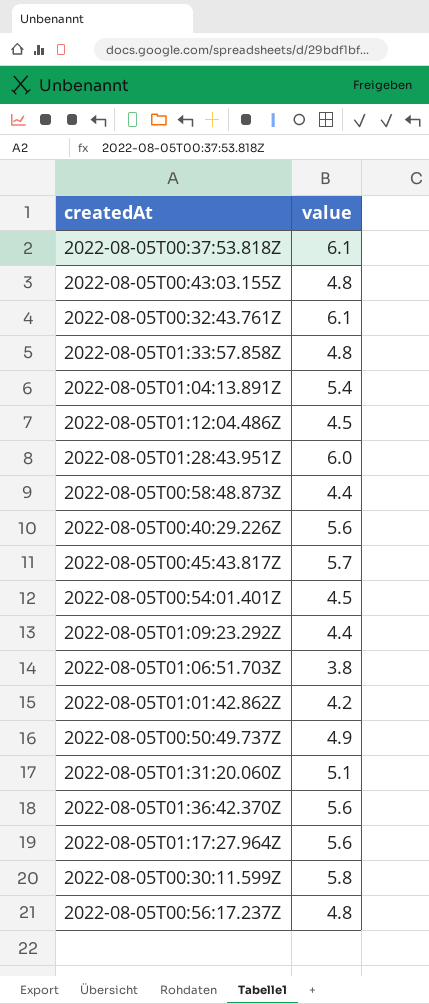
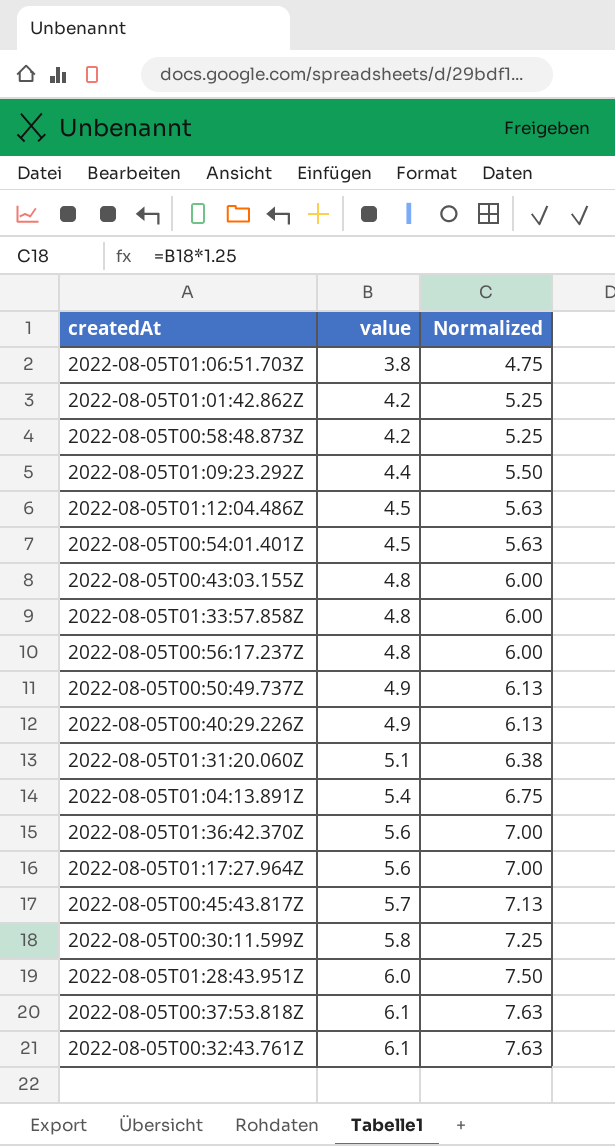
row order: none -> value ascending
column Normalized | formula: none -> [value] * 1.25
2022-08-05T00:58:48.873Z | value: 4.4 -> 4.2
2022-08-05T00:40:29.226Z | value: 5.6 -> 4.9

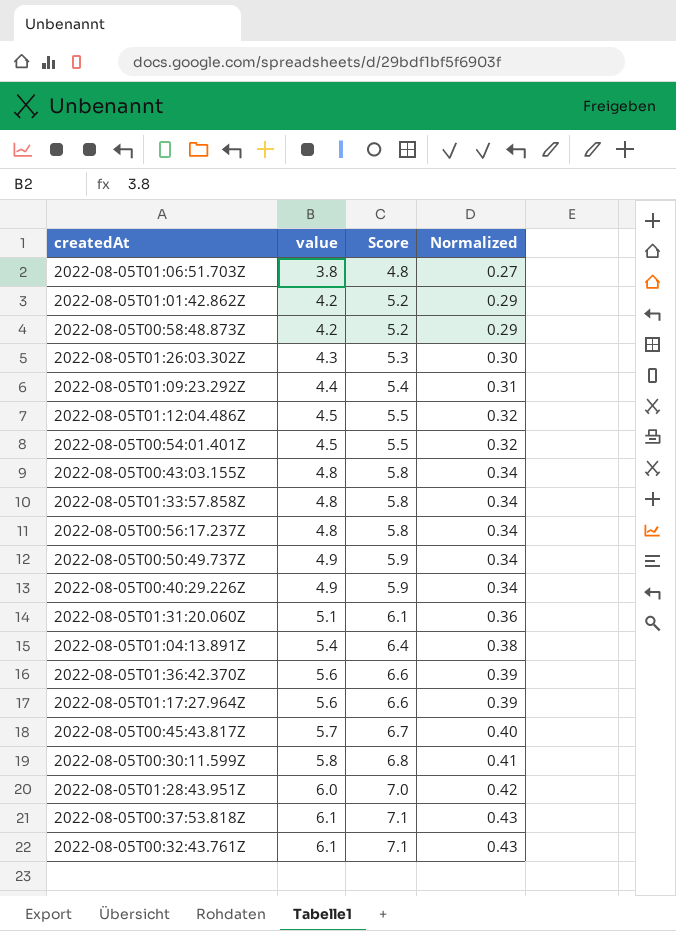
column Score | formula: none -> [value] + 1
column Normalized | formula: [value] * 1.25 -> [value] * 0.07
row 2022-08-05T01:26:03.302Z: none -> 4.3 | 5.3 | 0.30

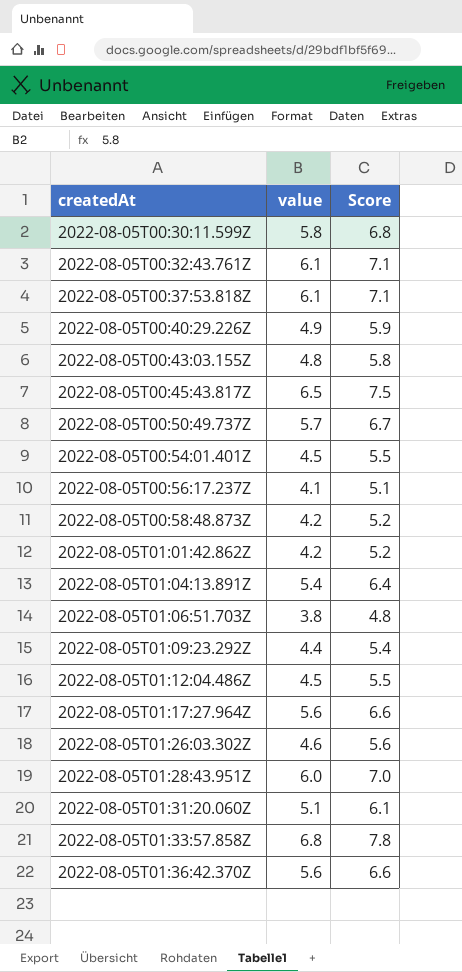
row order: value ascending -> createdAt ascending
column Normalized | formula: [value] * 0.07 -> none
2022-08-05T00:45:43.817Z | value: 5.7 -> 6.5
2022-08-05T00:45:43.817Z | Score: 6.7 -> 7.5
2022-08-05T00:50:49.737Z | value: 4.9 -> 5.7
2022-08-05T00:50:49.737Z | Score: 5.9 -> 6.7
2022-08-05T00:56:17.237Z | value: 4.8 -> 4.1
2022-08-05T00:56:17.237Z | Score: 5.8 -> 5.1
2022-08-05T01:26:03.302Z | value: 4.3 -> 4.6
2022-08-05T01:26:03.302Z | Score: 5.3 -> 5.6
2022-08-05T01:33:57.858Z | value: 4.8 -> 6.8
2022-08-05T01:33:57.858Z | Score: 5.8 -> 7.8

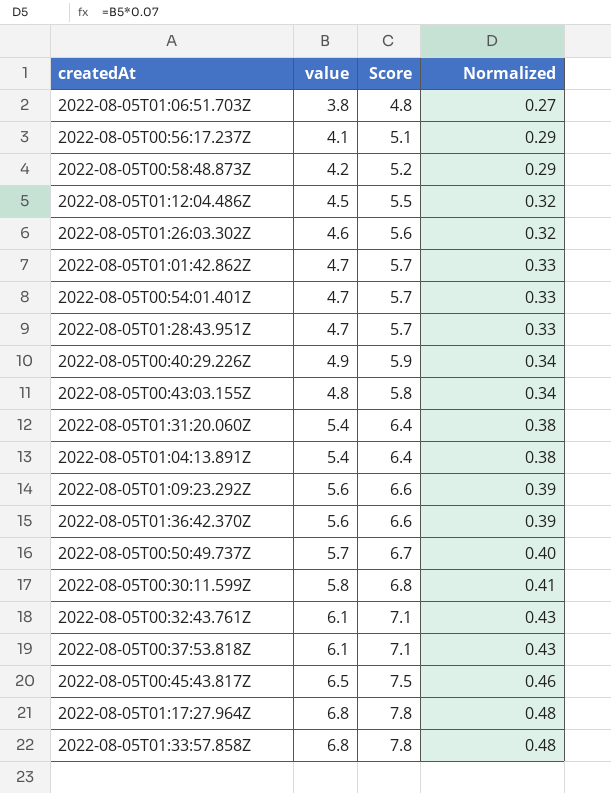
row order: createdAt ascending -> Normalized ascending
column Normalized | formula: none -> [value] * 0.07
2022-08-05T01:01:42.862Z | value: 4.2 -> 4.7
2022-08-05T01:01:42.862Z | Score: 5.2 -> 5.7
2022-08-05T00:54:01.401Z | value: 4.5 -> 4.7
2022-08-05T00:54:01.401Z | Score: 5.5 -> 5.7
2022-08-05T01:28:43.951Z | value: 6.0 -> 4.7
2022-08-05T01:28:43.951Z | Score: 7.0 -> 5.7
2022-08-05T01:31:20.060Z | value: 5.1 -> 5.4
2022-08-05T01:31:20.060Z | Score: 6.1 -> 6.4
2022-08-05T01:09:23.292Z | value: 4.4 -> 5.6
2022-08-05T01:09:23.292Z | Score: 5.4 -> 6.6
2022-08-05T01:17:27.964Z | value: 5.6 -> 6.8
2022-08-05T01:17:27.964Z | Score: 6.6 -> 7.8

